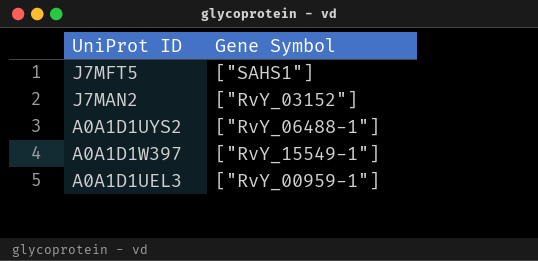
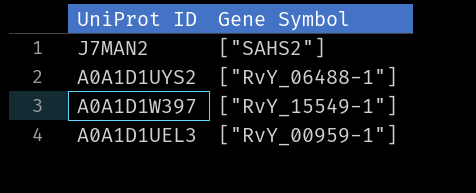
row J7MFT5: ["SAHS1"] -> none
J7MAN2 | Gene Symbol: ["RvY_03152"] -> ["SAHS2"]

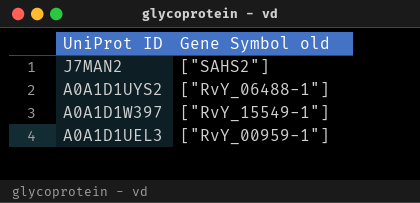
column name: Gene Symbol -> Gene Symbol old

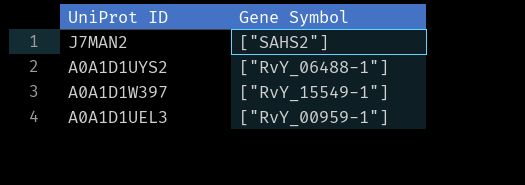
column name: Gene Symbol old -> Gene Symbol

